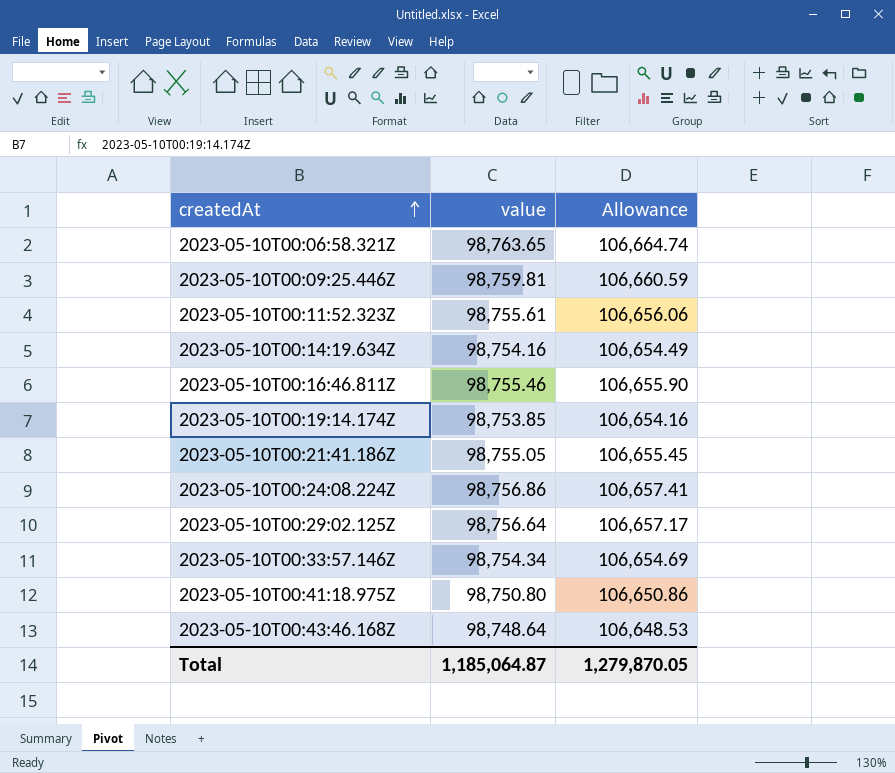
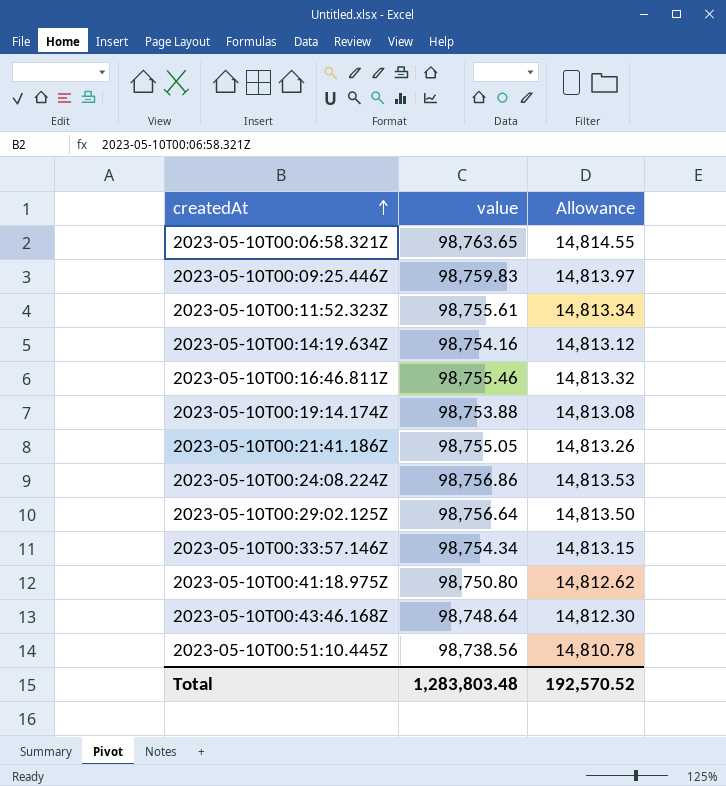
column Allowance | formula: [value] * 1.08 -> [value] * 0.15
2023-05-10T00:09:25.446Z | value: 98,759.81 -> 98,759.83
2023-05-10T00:19:14.174Z | value: 98,753.85 -> 98,753.88
row 2023-05-10T00:51:10.445Z: none -> 98,738.56 | 14,810.78
Total | value: 1,185,064.87 -> 1,283,803.48
Total | Allowance: 1,279,870.05 -> 192,570.52

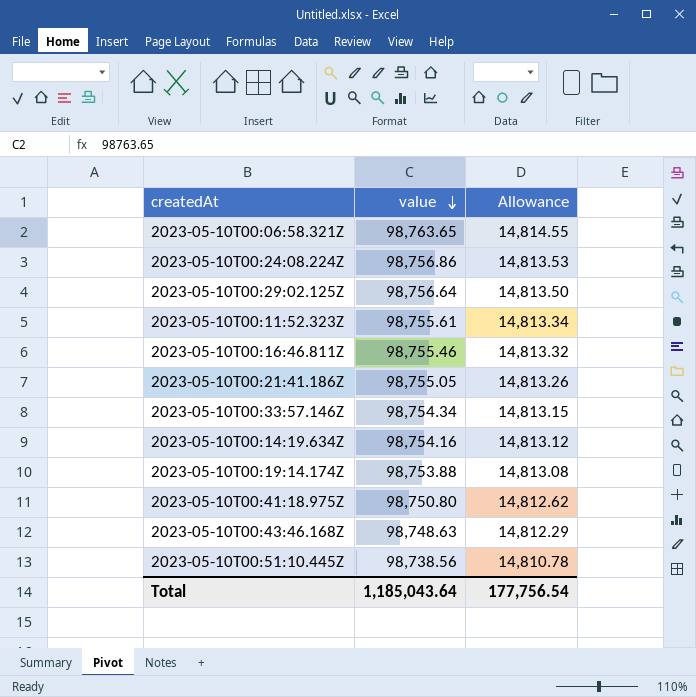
row order: createdAt ascending -> value descending
row 2023-05-10T00:09:25.446Z: 98,759.83 | 14,813.97 -> none
2023-05-10T00:43:46.168Z | value: 98,748.64 -> 98,748.63
2023-05-10T00:43:46.168Z | Allowance: 14,812.30 -> 14,812.29
Total | value: 1,283,803.48 -> 1,185,043.64
Total | Allowance: 192,570.52 -> 177,756.54

